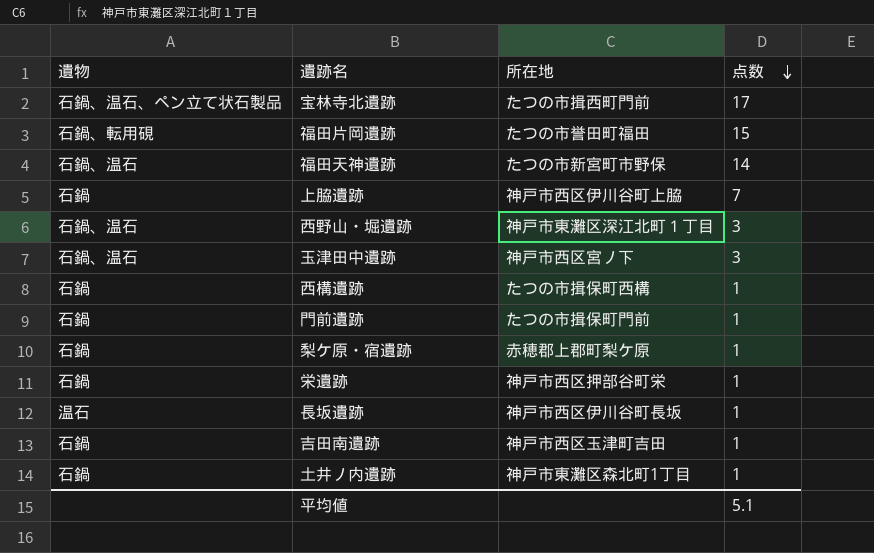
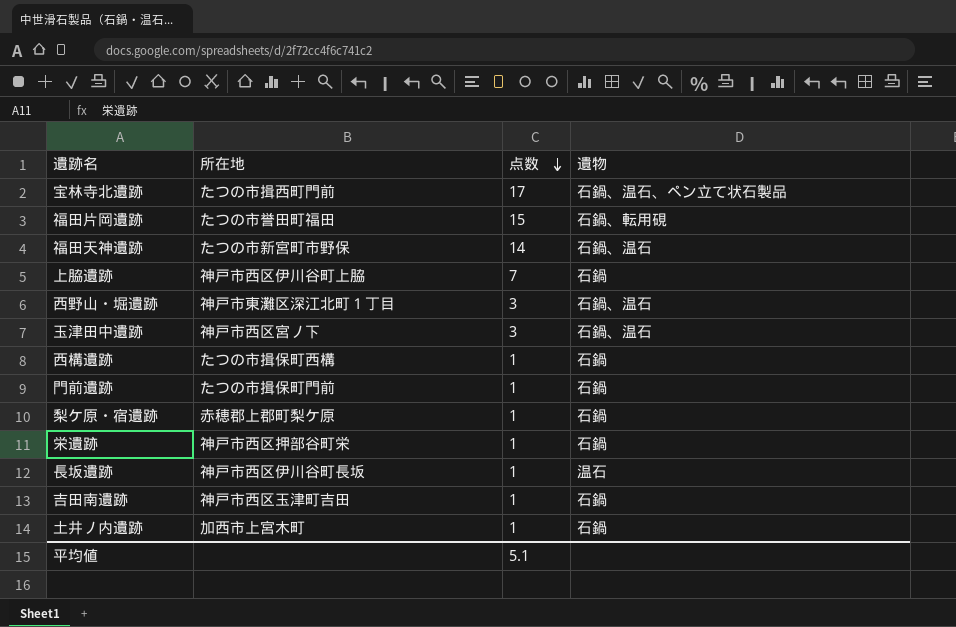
column 遺物 | position: 1 -> 4
土井ノ内遺跡 | 所在地: 神戸市東灘区森北町1丁目 -> 加西市上宮木町

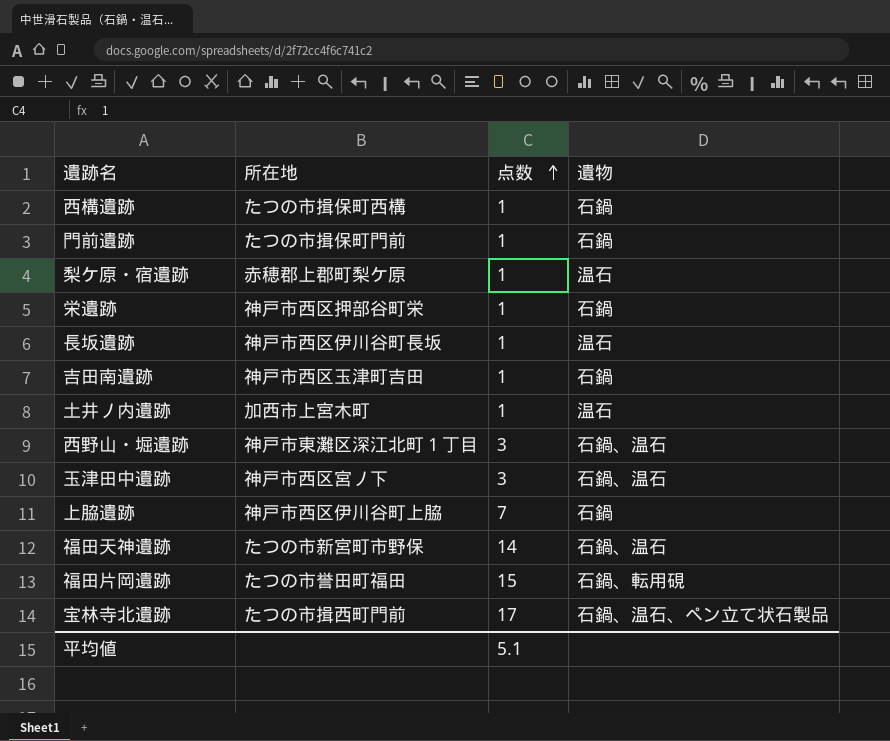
row order: 点数 descending -> 点数 ascending
梨ケ原・宿遺跡 | 遺物: 石鍋 -> 温石
土井ノ内遺跡 | 遺物: 石鍋 -> 温石

